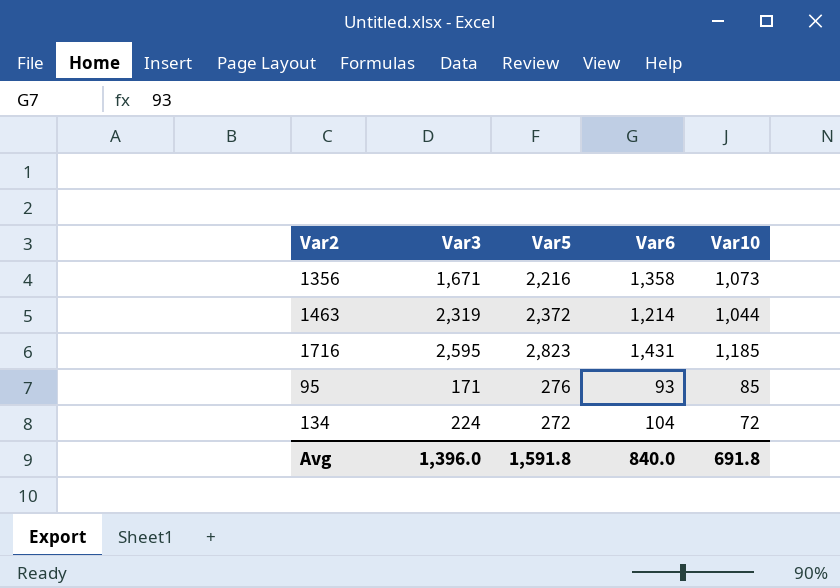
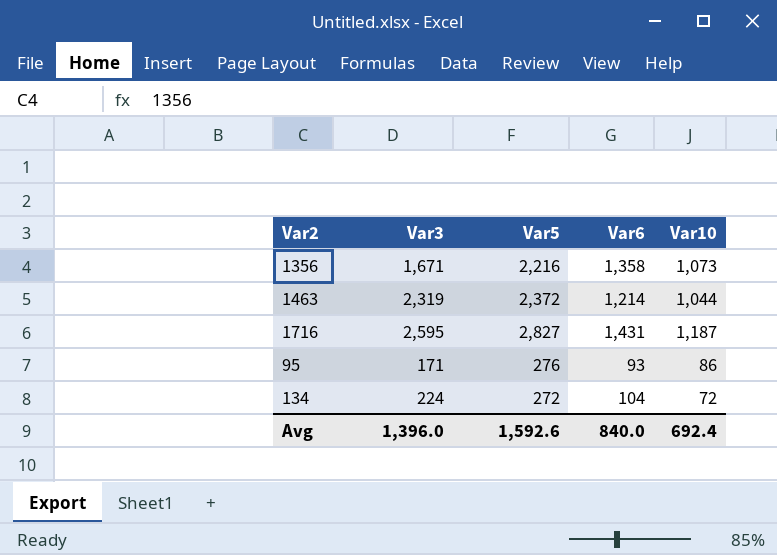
1716 | Var5: 2,823 -> 2,827
1716 | Var10: 1,185 -> 1,187
95 | Var10: 85 -> 86
Avg | Var5: 1,591.8 -> 1,592.6
Avg | Var10: 691.8 -> 692.4

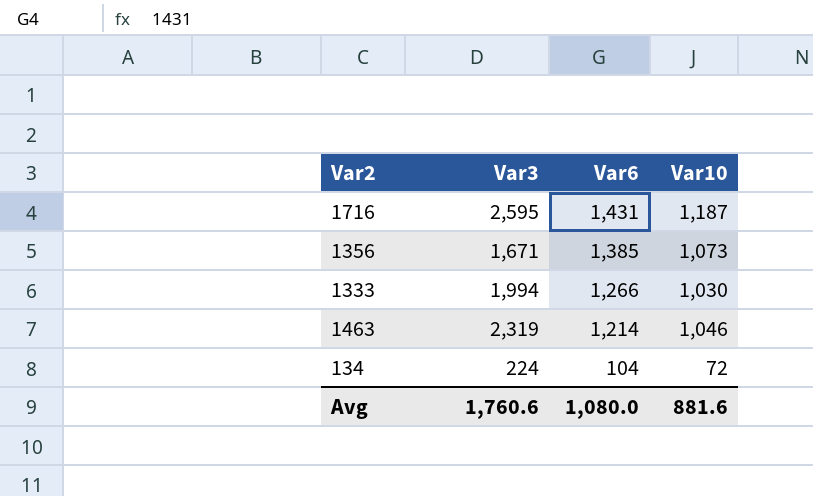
row order: none -> Var6 descending
column Var5 | position: 3 -> none
row 95: 171 | 276 | 93 | 86 -> none
1356 | Var6: 1,358 -> 1,385
row 1333: none -> 1,994 | 1,266 | 1,030
1463 | Var10: 1,044 -> 1,046
Avg | Var3: 1,396.0 -> 1,760.6
Avg | Var6: 840.0 -> 1,080.0
Avg | Var10: 692.4 -> 881.6

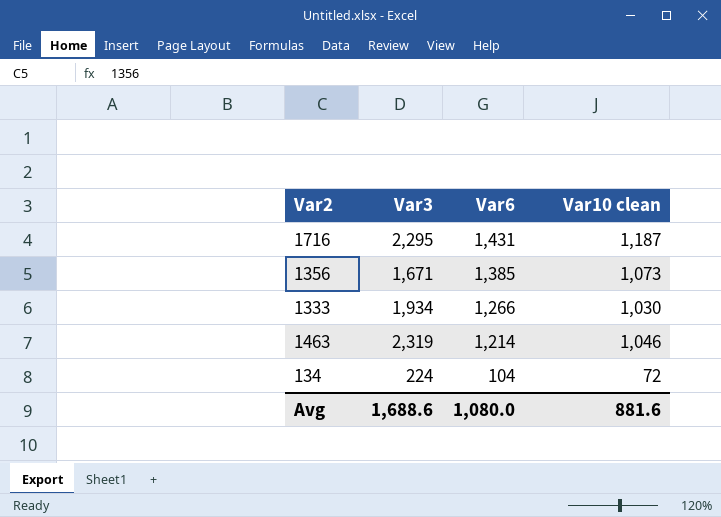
column name: Var10 -> Var10 clean
1716 | Var3: 2,595 -> 2,295
1333 | Var3: 1,994 -> 1,934
Avg | Var3: 1,760.6 -> 1,688.6

